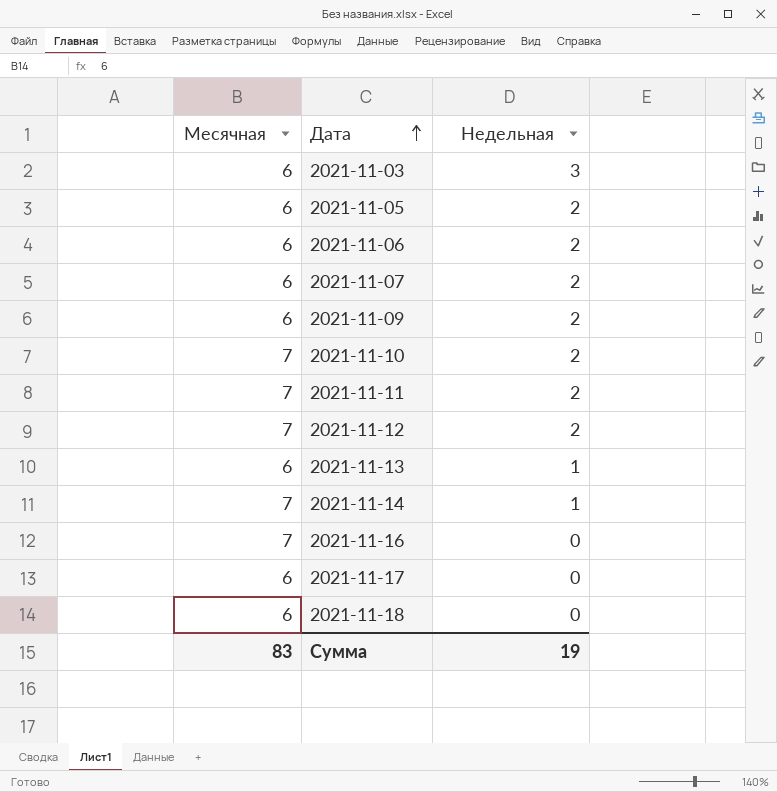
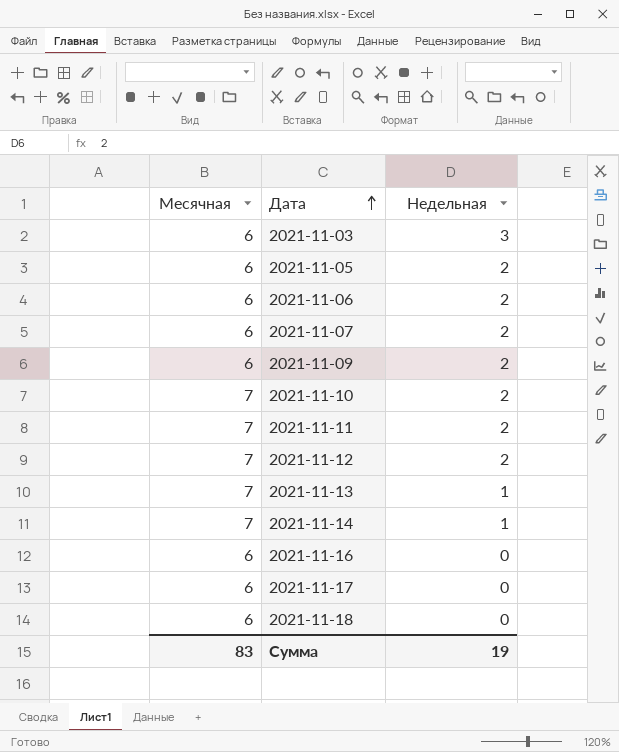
2021-11-13 | Месячная: 6 -> 7
2021-11-16 | Месячная: 7 -> 6

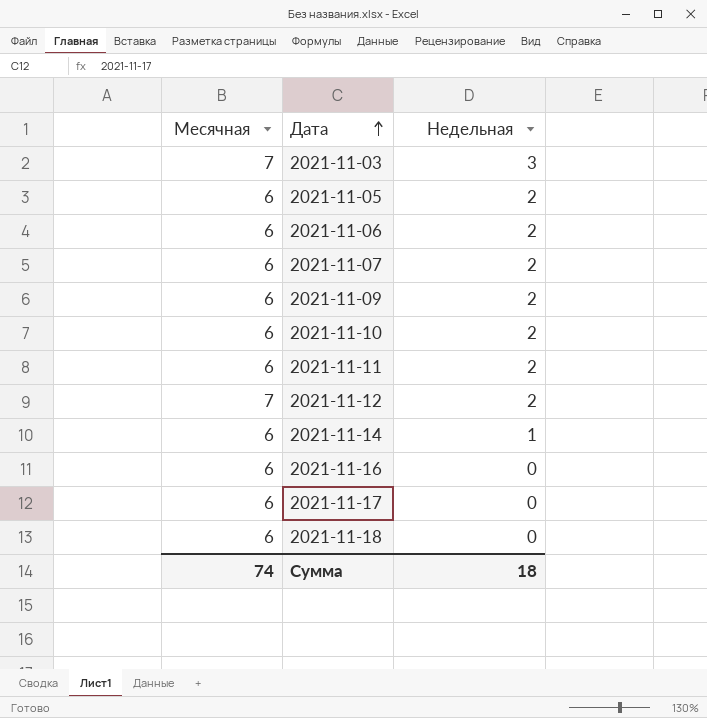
row 2021-11-13: 7 | 1 -> none
2021-11-03 | Месячная: 6 -> 7
2021-11-10 | Месячная: 7 -> 6
2021-11-11 | Месячная: 7 -> 6
2021-11-14 | Месячная: 7 -> 6
Сумма | Месячная: 83 -> 74
Сумма | Недельная: 19 -> 18

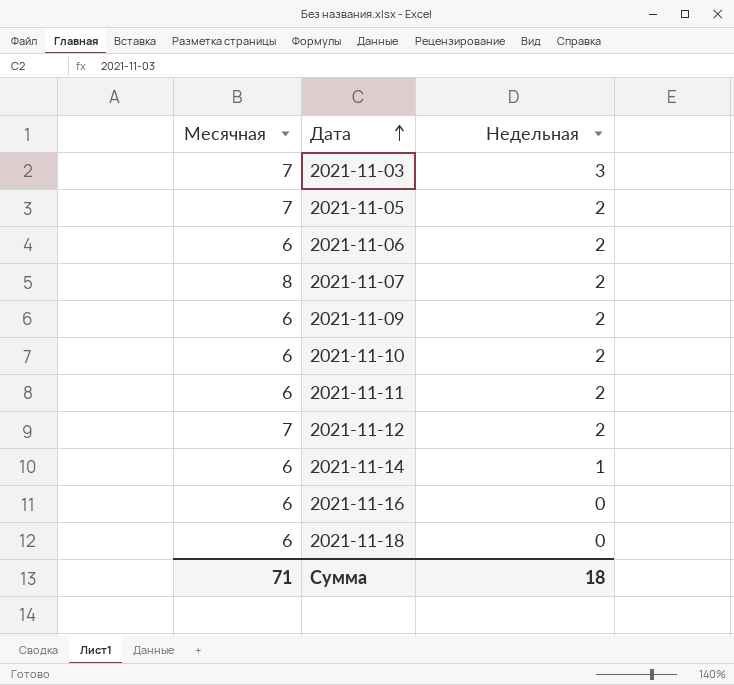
row 2021-11-17: 6 | 0 -> none
2021-11-05 | Месячная: 6 -> 7
2021-11-07 | Месячная: 6 -> 8
Сумма | Месячная: 74 -> 71

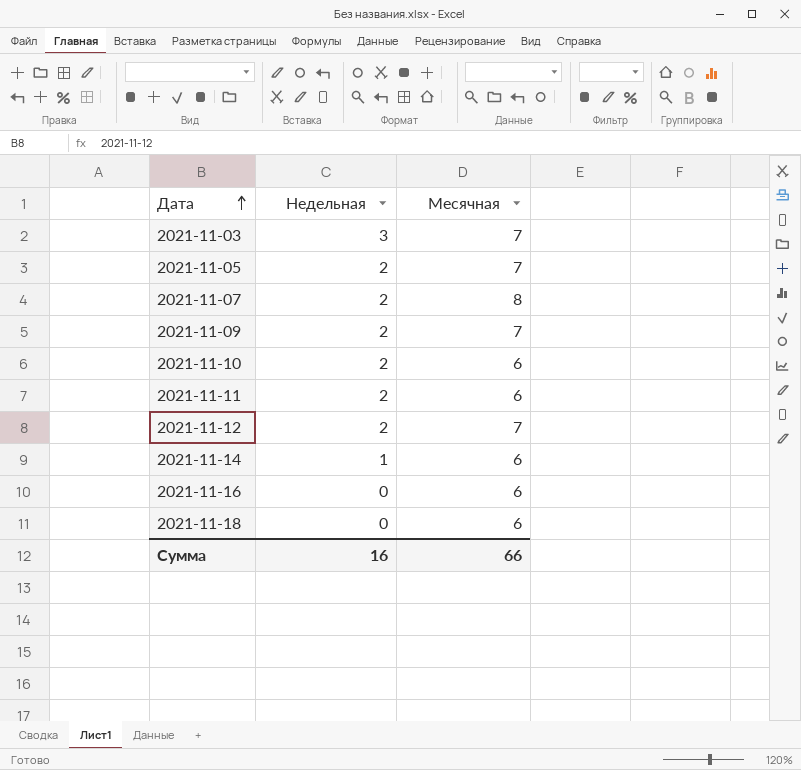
column Месячная | position: 1 -> 3
row 2021-11-06: 6 | 2 -> none
2021-11-09 | Месячная: 6 -> 7
Сумма | Недельная: 18 -> 16
Сумма | Месячная: 71 -> 66

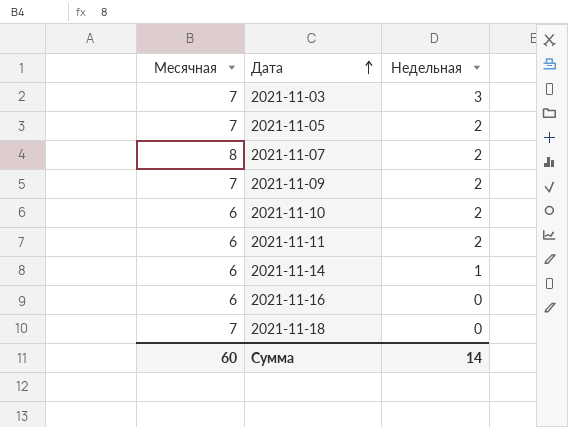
column Месячная | position: 3 -> 1
row 2021-11-12: 2 | 7 -> none
2021-11-18 | Месячная: 6 -> 7
Сумма | Месячная: 66 -> 60
Сумма | Недельная: 16 -> 14

